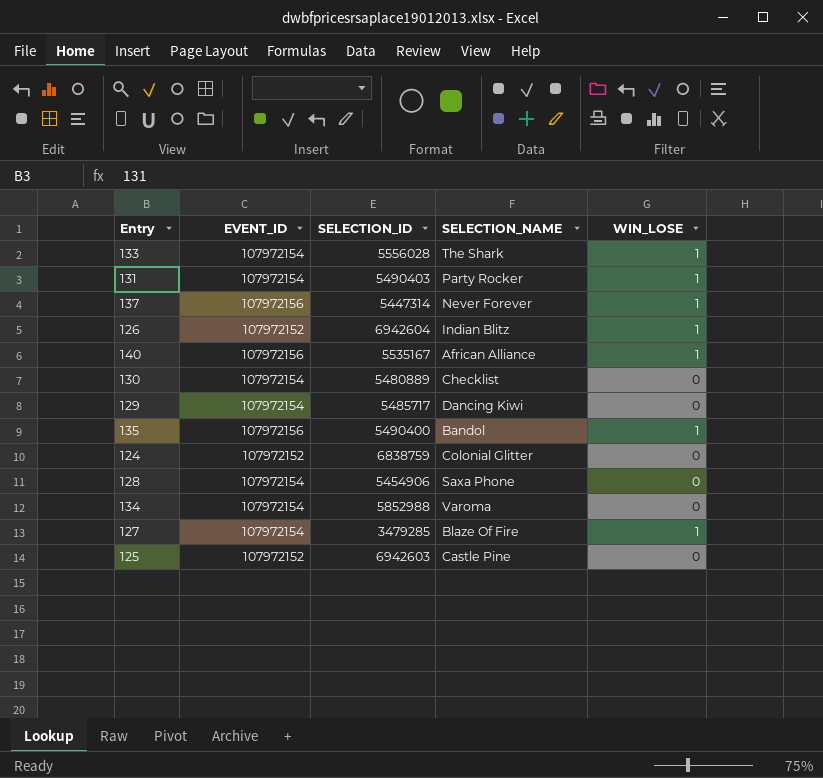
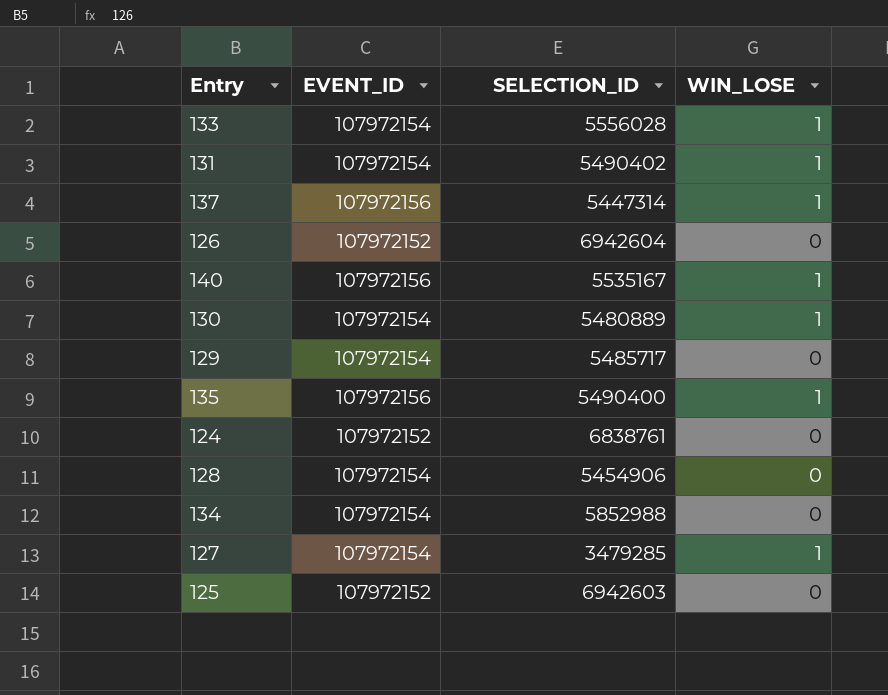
column SELECTION_NAME | position: 4 -> none
131 | SELECTION_ID: 5490403 -> 5490402
126 | WIN_LOSE: 1 -> 0
130 | WIN_LOSE: 0 -> 1
124 | SELECTION_ID: 6838759 -> 6838761

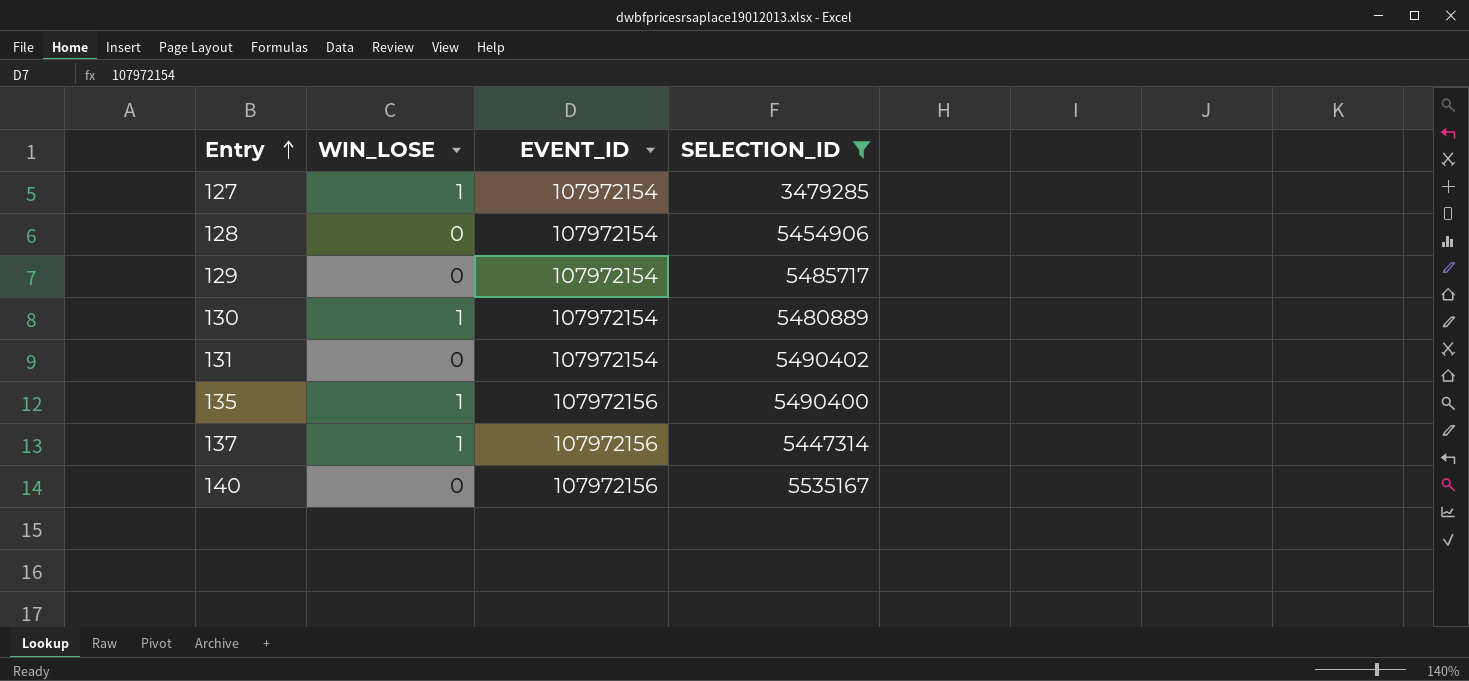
filter: none -> SELECTION_ID <= 5535167
row order: none -> Entry ascending
column WIN_LOSE | position: 4 -> 2
131 | WIN_LOSE: 1 -> 0
140 | WIN_LOSE: 1 -> 0

